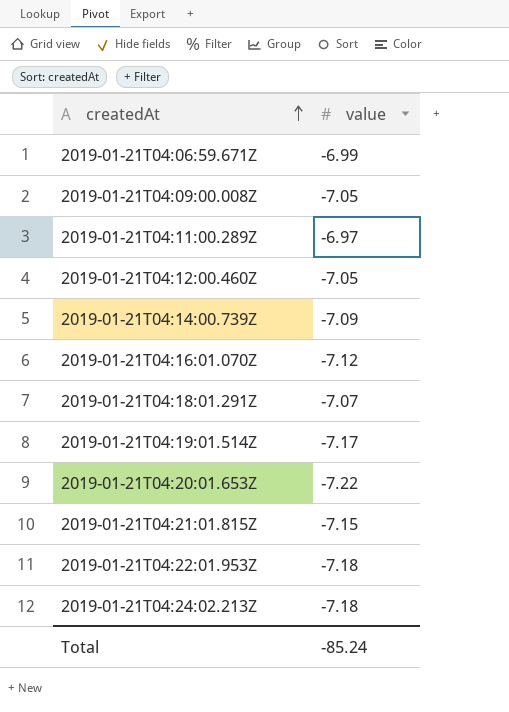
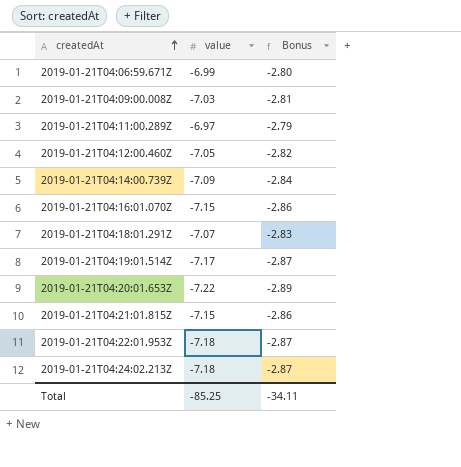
column Bonus | formula: none -> [value] * 0.4
2019-01-21T04:09:00.008Z | value: -7.05 -> -7.03
2019-01-21T04:16:01.070Z | value: -7.12 -> -7.15
Total | value: -85.24 -> -85.25

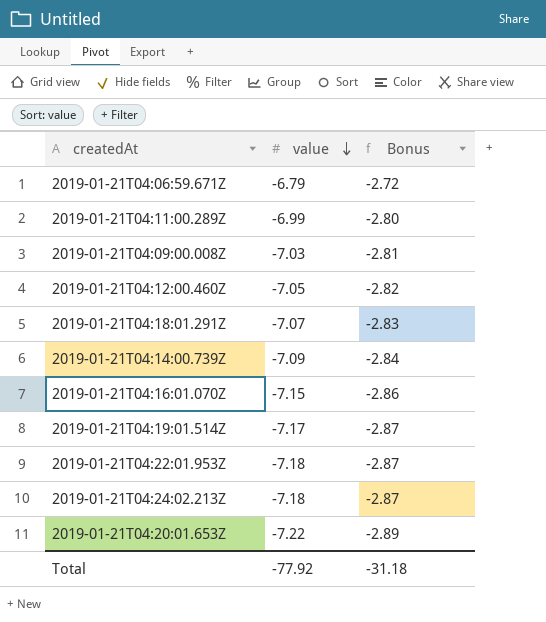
row order: createdAt ascending -> value descending
row 2019-01-21T04:21:01.815Z: -7.15 | -2.86 -> none
2019-01-21T04:06:59.671Z | value: -6.99 -> -6.79
2019-01-21T04:06:59.671Z | Bonus: -2.80 -> -2.72
2019-01-21T04:11:00.289Z | value: -6.97 -> -6.99
2019-01-21T04:11:00.289Z | Bonus: -2.79 -> -2.80
Total | value: -85.25 -> -77.92
Total | Bonus: -34.11 -> -31.18

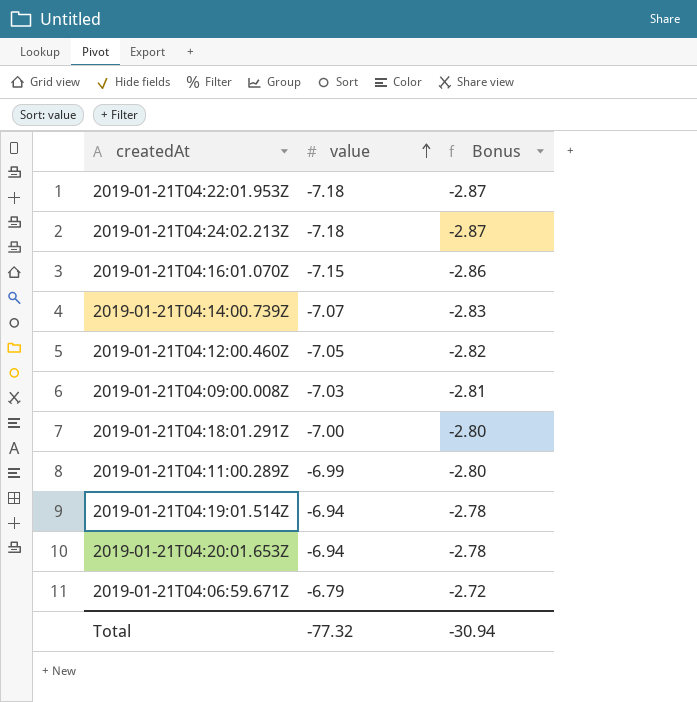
row order: value descending -> value ascending
2019-01-21T04:14:00.739Z | value: -7.09 -> -7.07
2019-01-21T04:14:00.739Z | Bonus: -2.84 -> -2.83
2019-01-21T04:18:01.291Z | value: -7.07 -> -7.00
2019-01-21T04:18:01.291Z | Bonus: -2.83 -> -2.80
2019-01-21T04:19:01.514Z | value: -7.17 -> -6.94
2019-01-21T04:19:01.514Z | Bonus: -2.87 -> -2.78
2019-01-21T04:20:01.653Z | value: -7.22 -> -6.94
2019-01-21T04:20:01.653Z | Bonus: -2.89 -> -2.78
Total | value: -77.92 -> -77.32
Total | Bonus: -31.18 -> -30.94

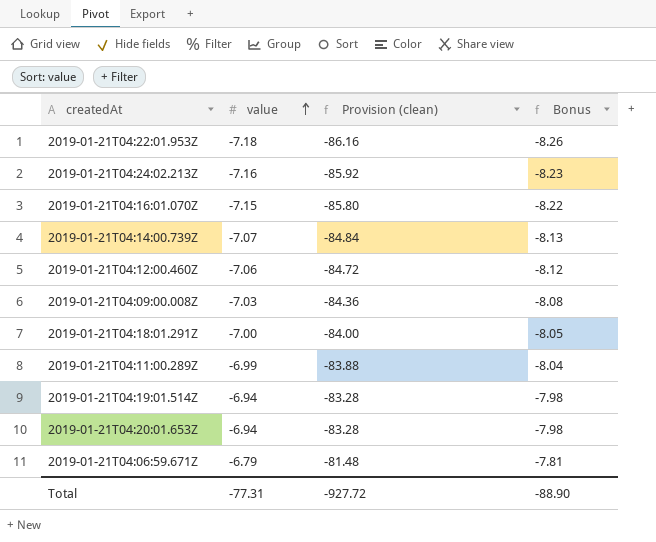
column Provision (clean) | formula: none -> [value] * 12
column Bonus | formula: [value] * 0.4 -> [value] * 1.15
2019-01-21T04:24:02.213Z | value: -7.18 -> -7.16
2019-01-21T04:12:00.460Z | value: -7.05 -> -7.06
Total | value: -77.32 -> -77.31
Total | Bonus: -30.94 -> -88.90

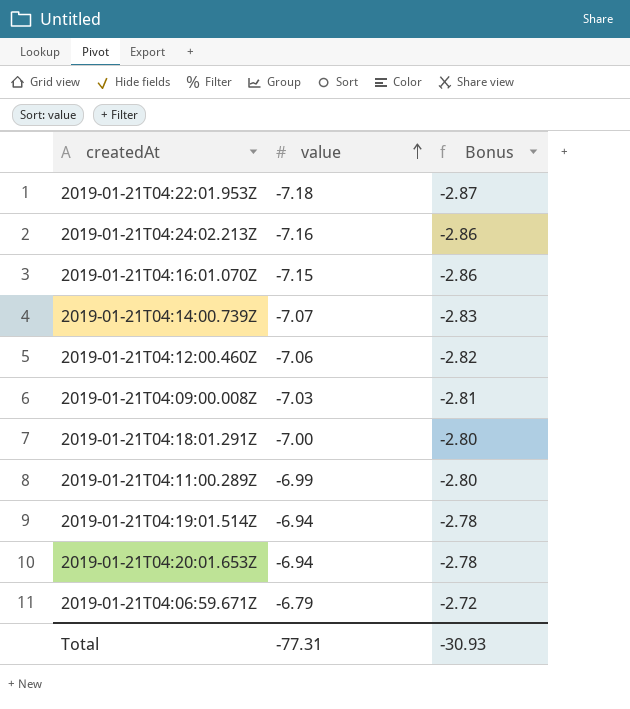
column Provision (clean) | formula: [value] * 12 -> none
column Bonus | formula: [value] * 1.15 -> [value] * 0.4
Total | Bonus: -88.90 -> -30.93

